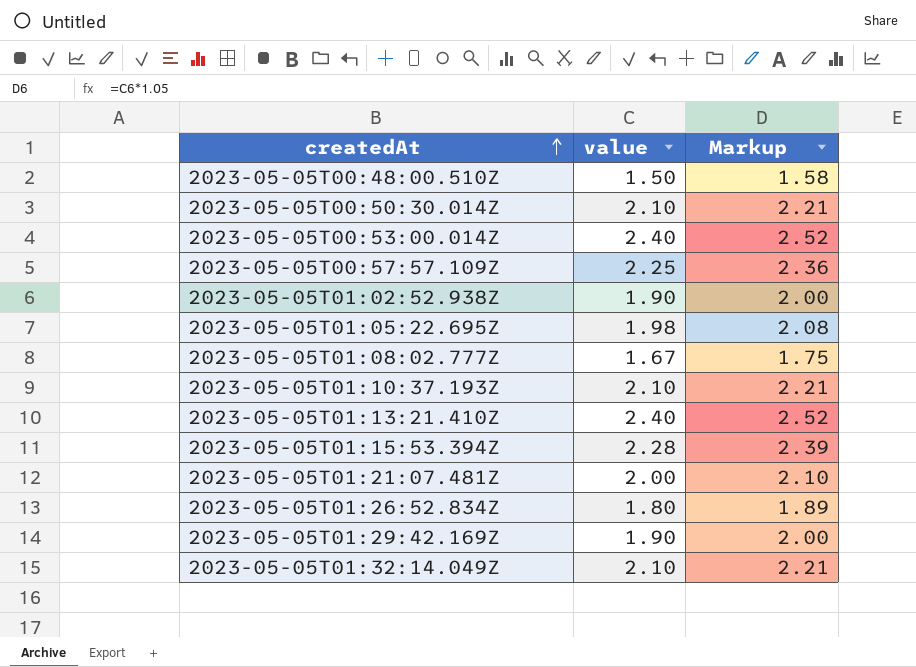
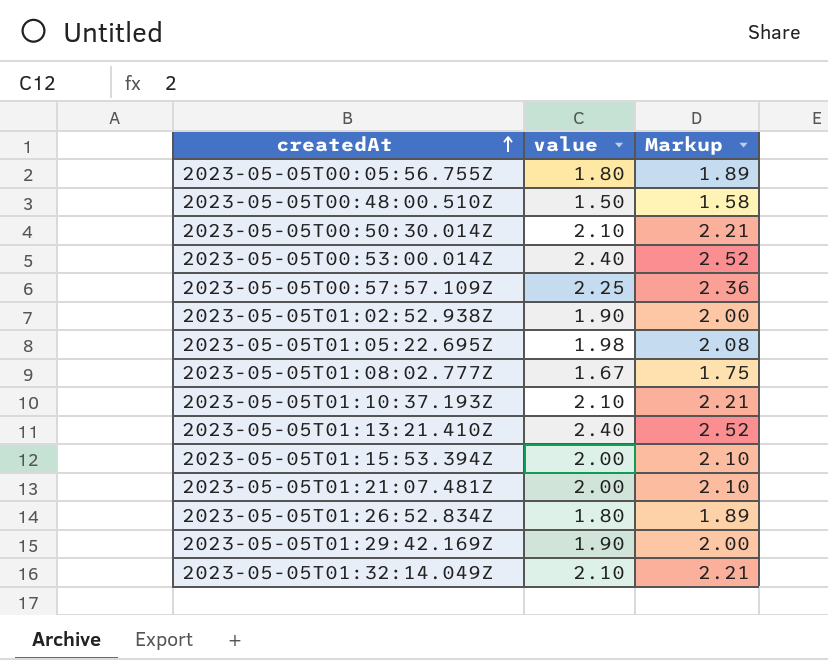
row 2023-05-05T00:05:56.755Z: none -> 1.80 | 1.89
2023-05-05T01:15:53.394Z | value: 2.28 -> 2.00
2023-05-05T01:15:53.394Z | Markup: 2.39 -> 2.10

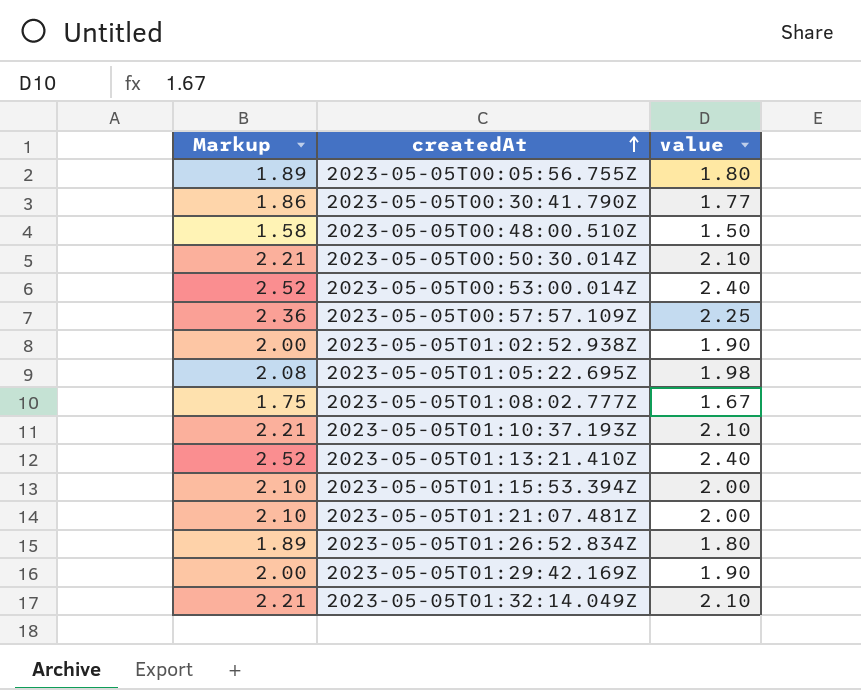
column Markup | position: 3 -> 1
row 2023-05-05T00:30:41.790Z: none -> 1.86 | 1.77

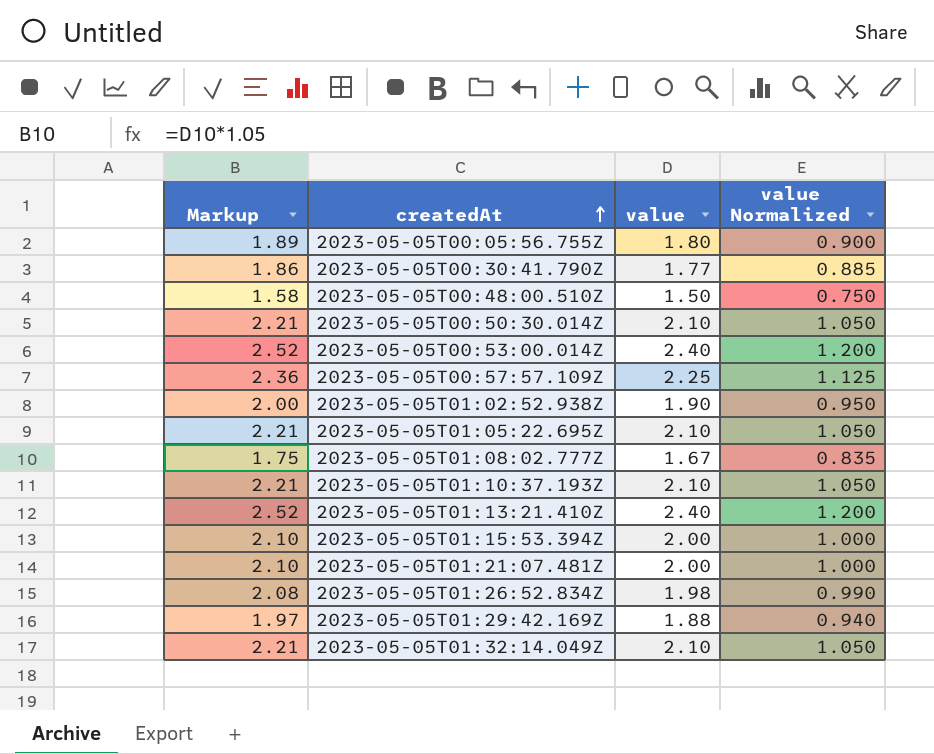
column value Normalized | formula: none -> [value] * 0.5
2023-05-05T01:05:22.695Z | Markup: 2.08 -> 2.21
2023-05-05T01:05:22.695Z | value: 1.98 -> 2.10
2023-05-05T01:26:52.834Z | Markup: 1.89 -> 2.08
2023-05-05T01:26:52.834Z | value: 1.80 -> 1.98
2023-05-05T01:29:42.169Z | Markup: 2.00 -> 1.97
2023-05-05T01:29:42.169Z | value: 1.90 -> 1.88

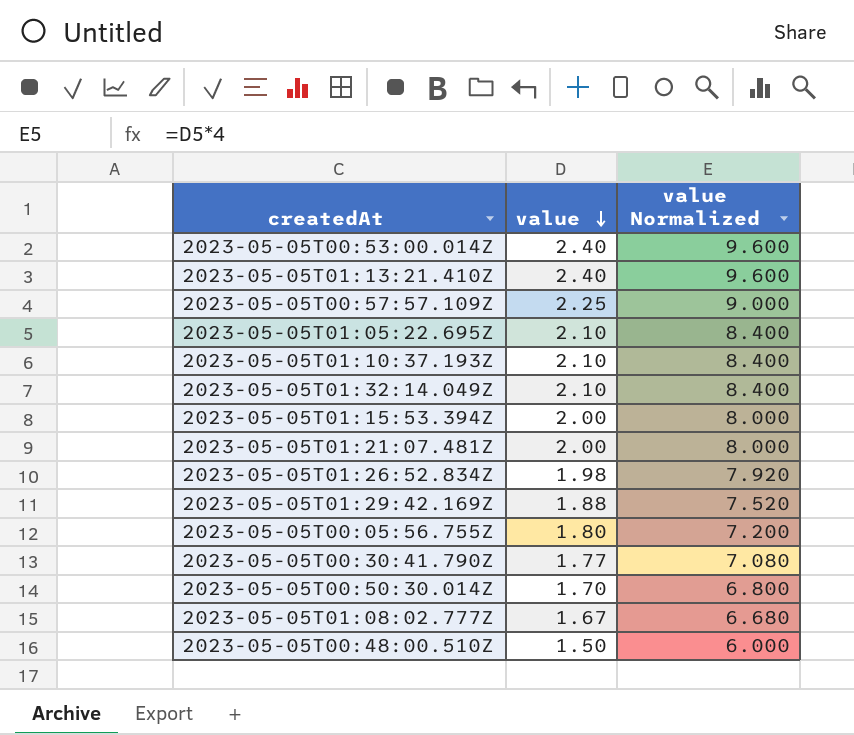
row order: createdAt ascending -> value descending
column Markup | formula: [value] * 1.05 -> none
column value Normalized | formula: [value] * 0.5 -> [value] * 4
row 2023-05-05T01:02:52.938Z: 2.00 | 1.90 | 0.950 -> none
2023-05-05T00:50:30.014Z | value: 2.10 -> 1.70

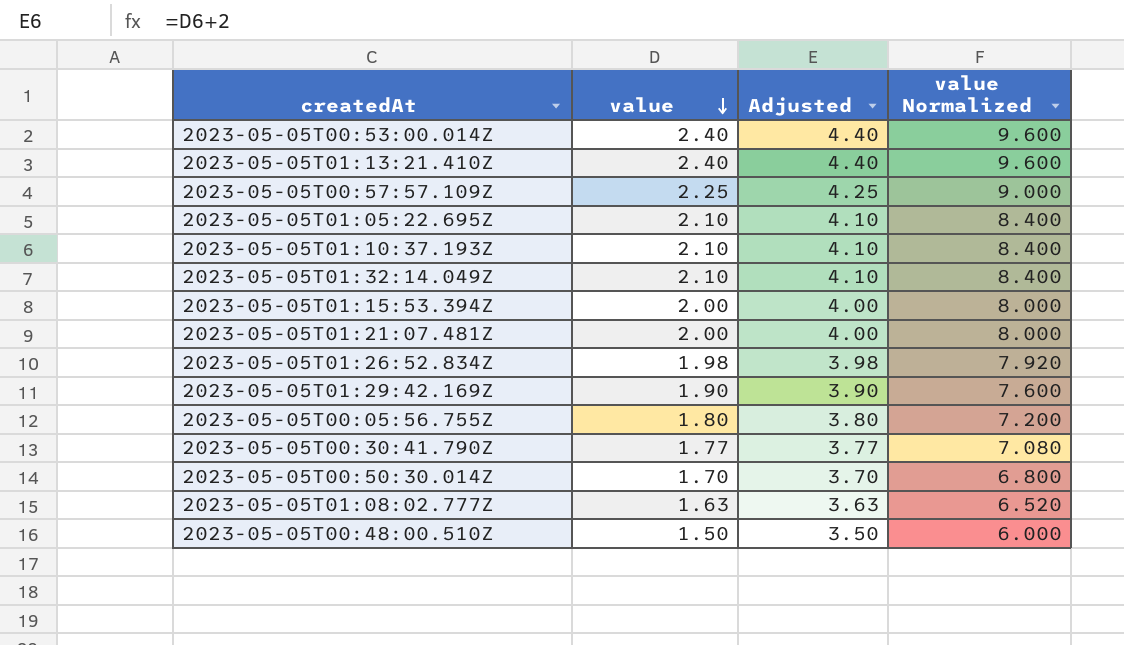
column Adjusted | formula: none -> [value] + 2
2023-05-05T01:29:42.169Z | value: 1.88 -> 1.90
2023-05-05T01:29:42.169Z | value Normalized: 7.520 -> 7.600
2023-05-05T01:08:02.777Z | value: 1.67 -> 1.63
2023-05-05T01:08:02.777Z | value Normalized: 6.680 -> 6.520

